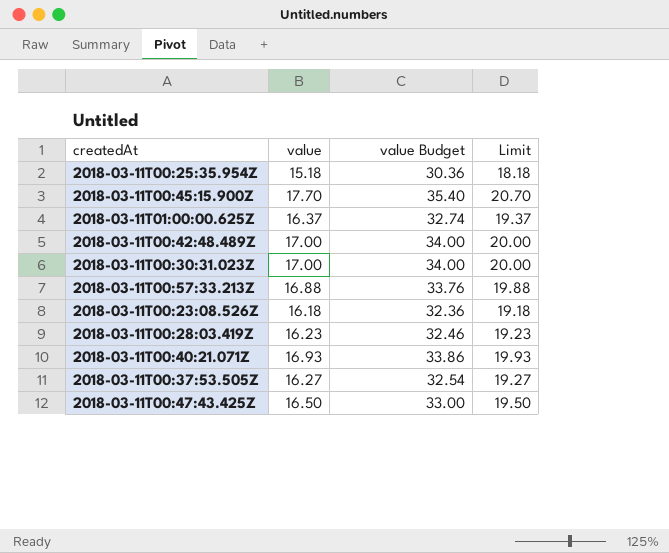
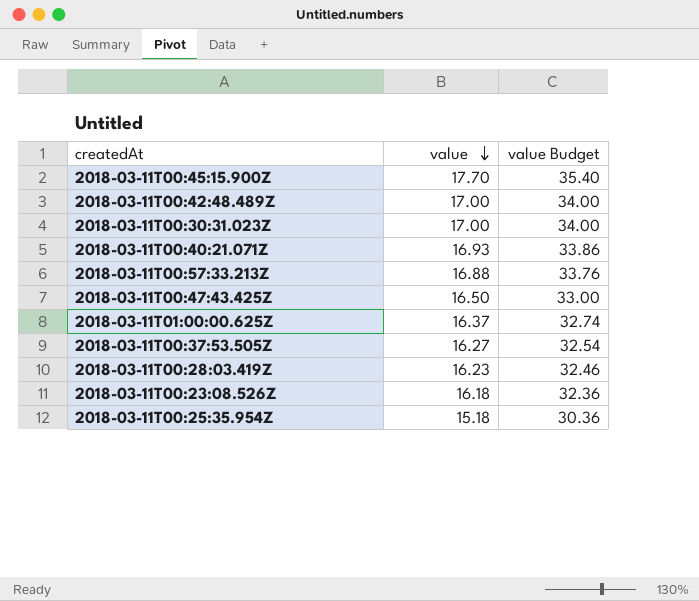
row order: none -> value descending
column Limit | formula: [value] + 3 -> none

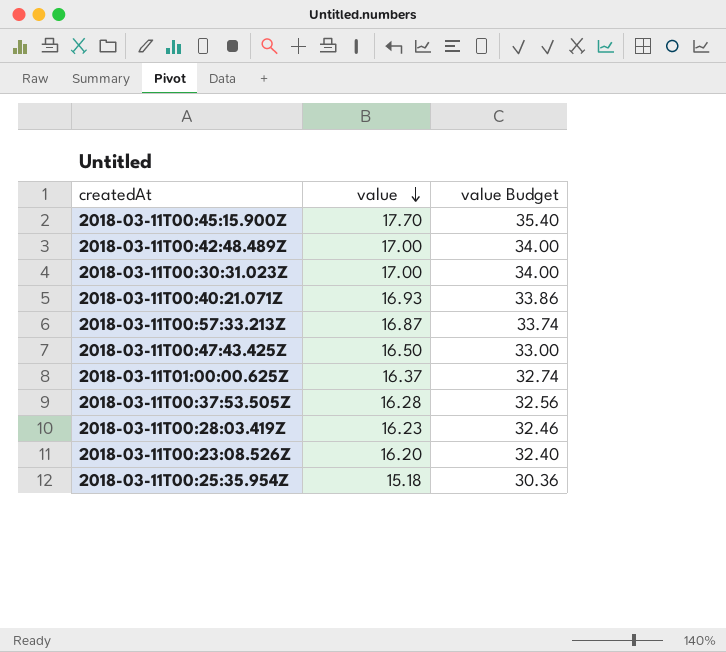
2018-03-11T00:57:33.213Z | value: 16.88 -> 16.87
2018-03-11T00:57:33.213Z | value Budget: 33.76 -> 33.74
2018-03-11T00:37:53.505Z | value: 16.27 -> 16.28
2018-03-11T00:37:53.505Z | value Budget: 32.54 -> 32.56
2018-03-11T00:23:08.526Z | value: 16.18 -> 16.20
2018-03-11T00:23:08.526Z | value Budget: 32.36 -> 32.40

